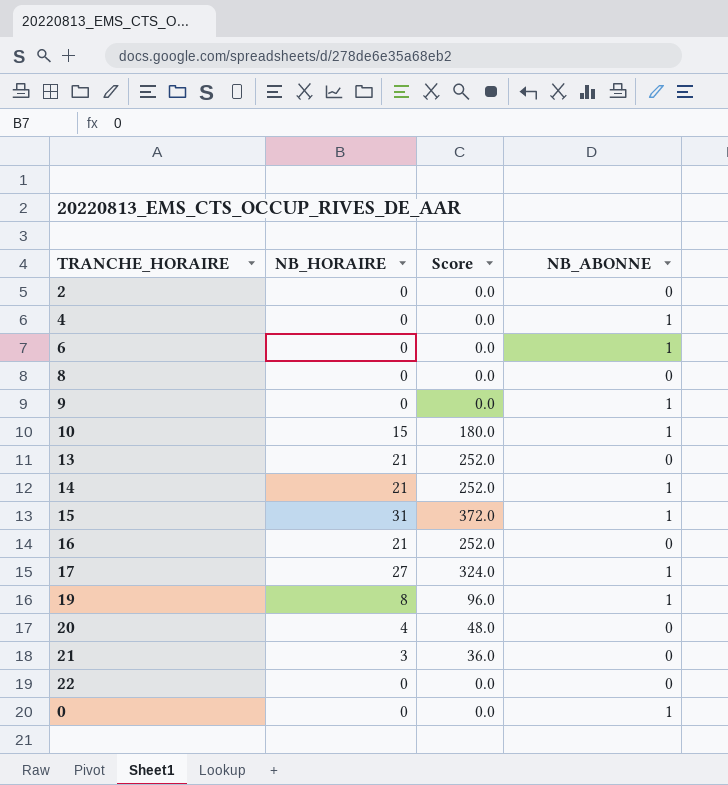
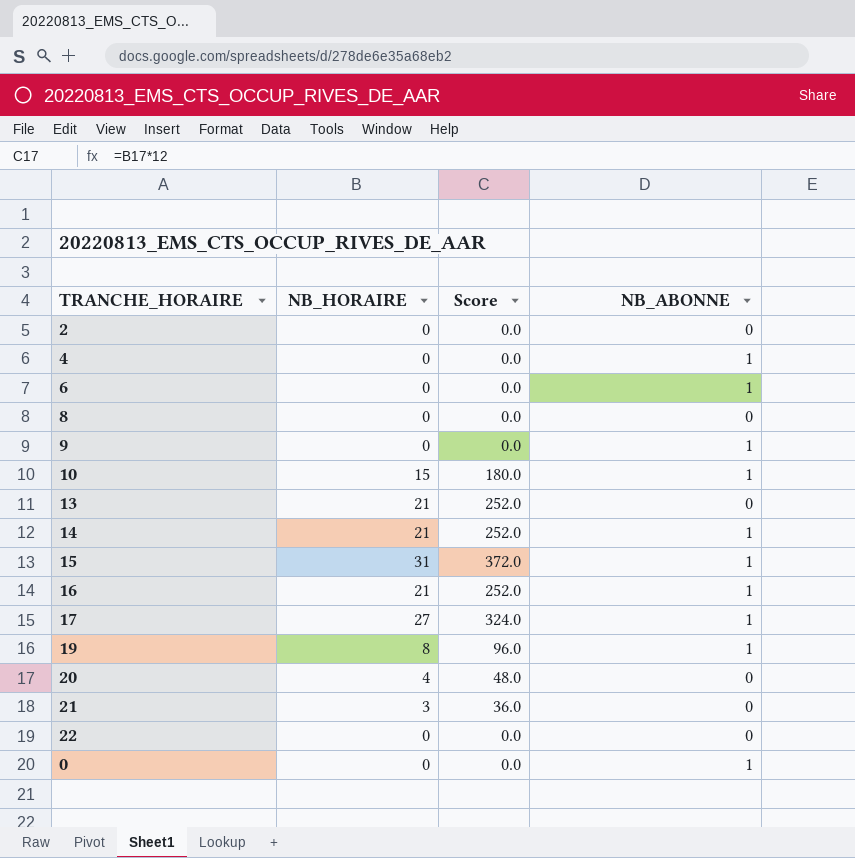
16 | NB_ABONNE: 0 -> 1

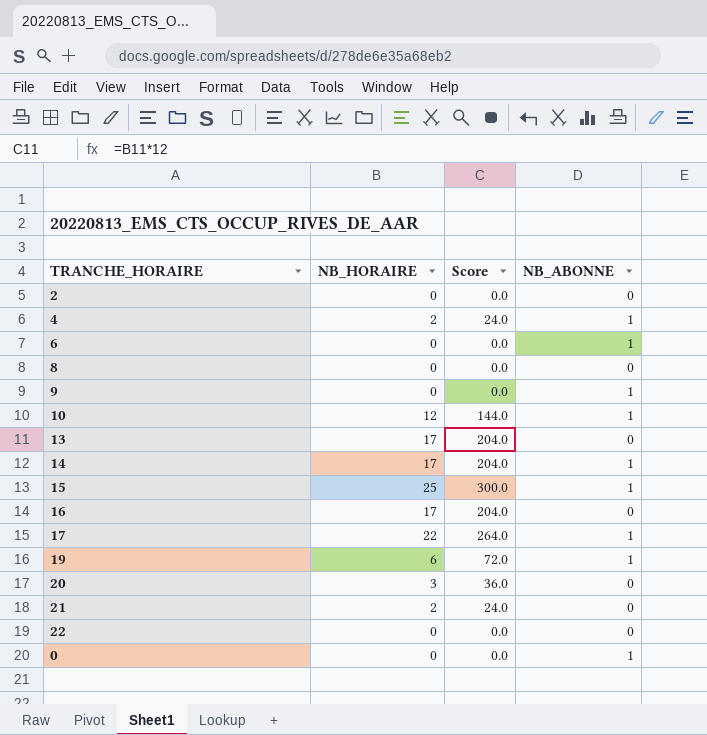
4 | NB_HORAIRE: 0 -> 2
4 | Score: 0.0 -> 24.0
10 | NB_HORAIRE: 15 -> 12
10 | Score: 180.0 -> 144.0
13 | NB_HORAIRE: 21 -> 17
13 | Score: 252.0 -> 204.0
14 | NB_HORAIRE: 21 -> 17
14 | Score: 252.0 -> 204.0
15 | NB_HORAIRE: 31 -> 25
15 | Score: 372.0 -> 300.0
16 | NB_HORAIRE: 21 -> 17
16 | Score: 252.0 -> 204.0
16 | NB_ABONNE: 1 -> 0
17 | NB_HORAIRE: 27 -> 22
17 | Score: 324.0 -> 264.0
19 | NB_HORAIRE: 8 -> 6
19 | Score: 96.0 -> 72.0
20 | NB_HORAIRE: 4 -> 3
20 | Score: 48.0 -> 36.0
21 | NB_HORAIRE: 3 -> 2
21 | Score: 36.0 -> 24.0

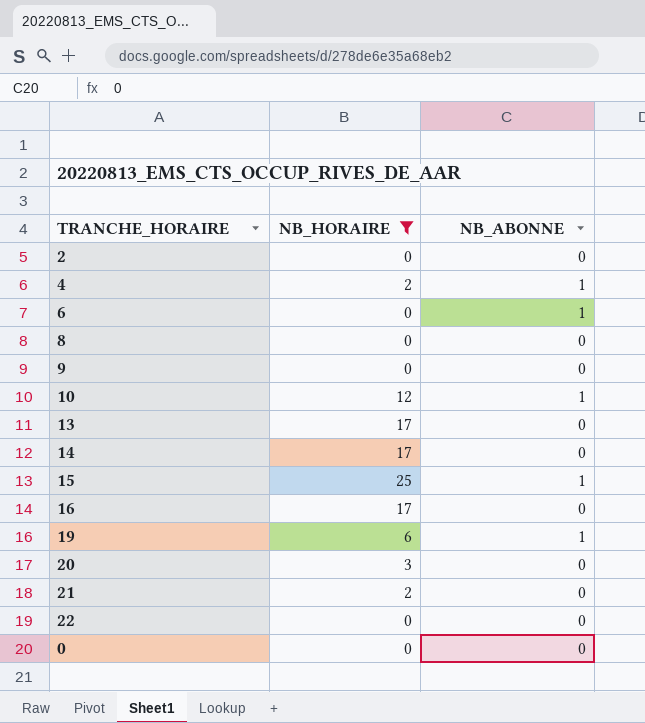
filter: none -> NB_HORAIRE != 22
column Score | formula: [NB_HORAIRE] * 12 -> none
9 | NB_ABONNE: 1 -> 0
14 | NB_ABONNE: 1 -> 0
0 | NB_ABONNE: 1 -> 0

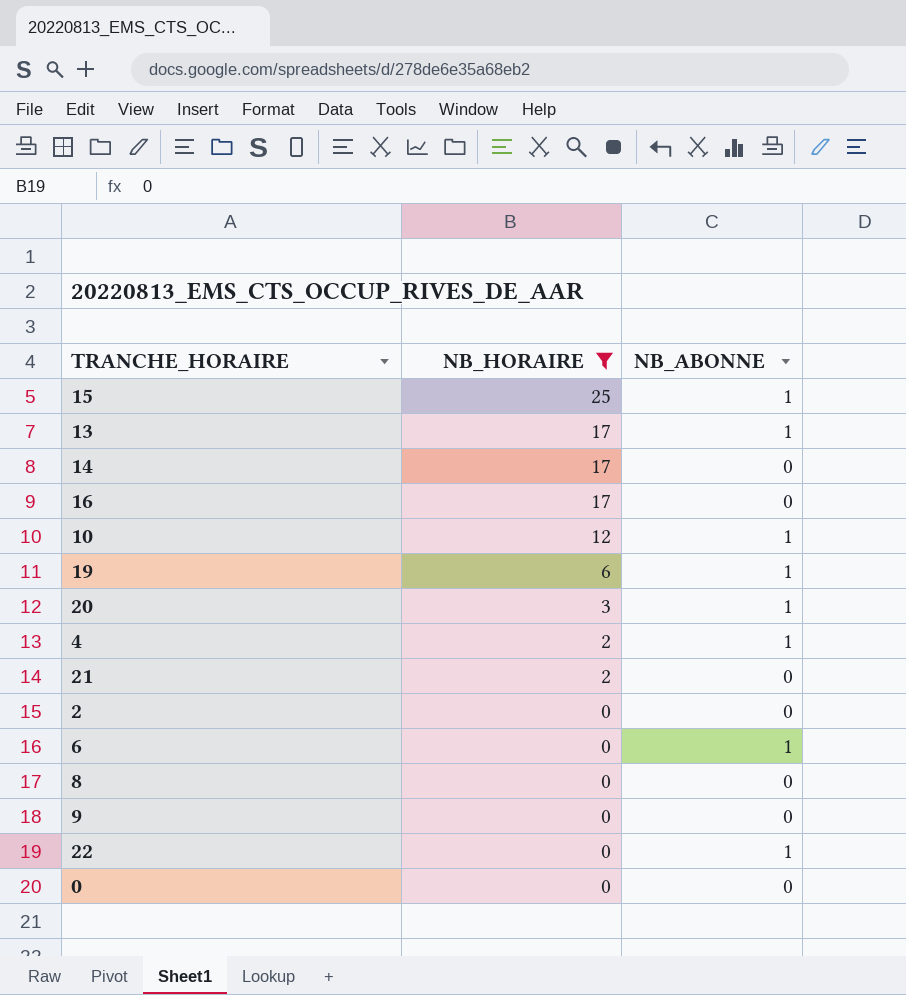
row order: none -> NB_HORAIRE descending
13 | NB_ABONNE: 0 -> 1
20 | NB_ABONNE: 0 -> 1
22 | NB_ABONNE: 0 -> 1

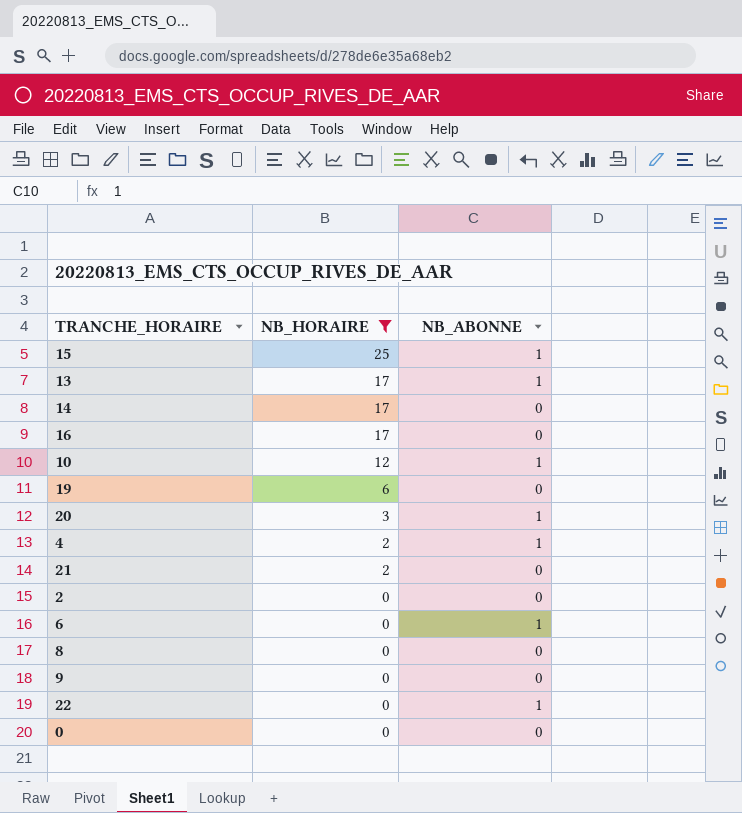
19 | NB_ABONNE: 1 -> 0

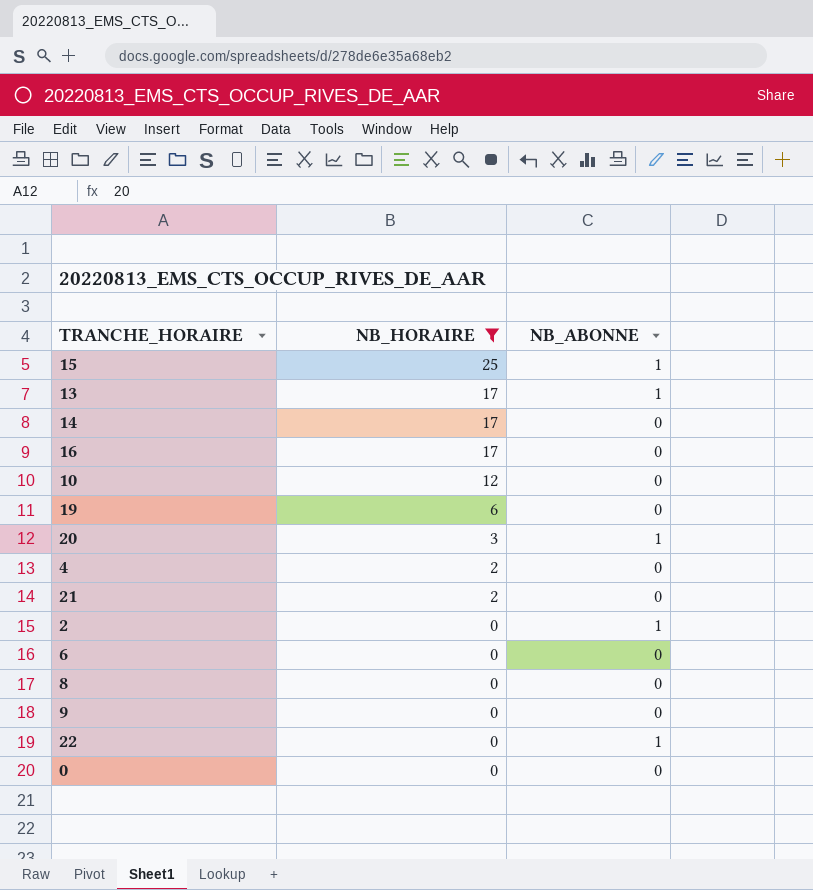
10 | NB_ABONNE: 1 -> 0
4 | NB_ABONNE: 1 -> 0
2 | NB_ABONNE: 0 -> 1
6 | NB_ABONNE: 1 -> 0

